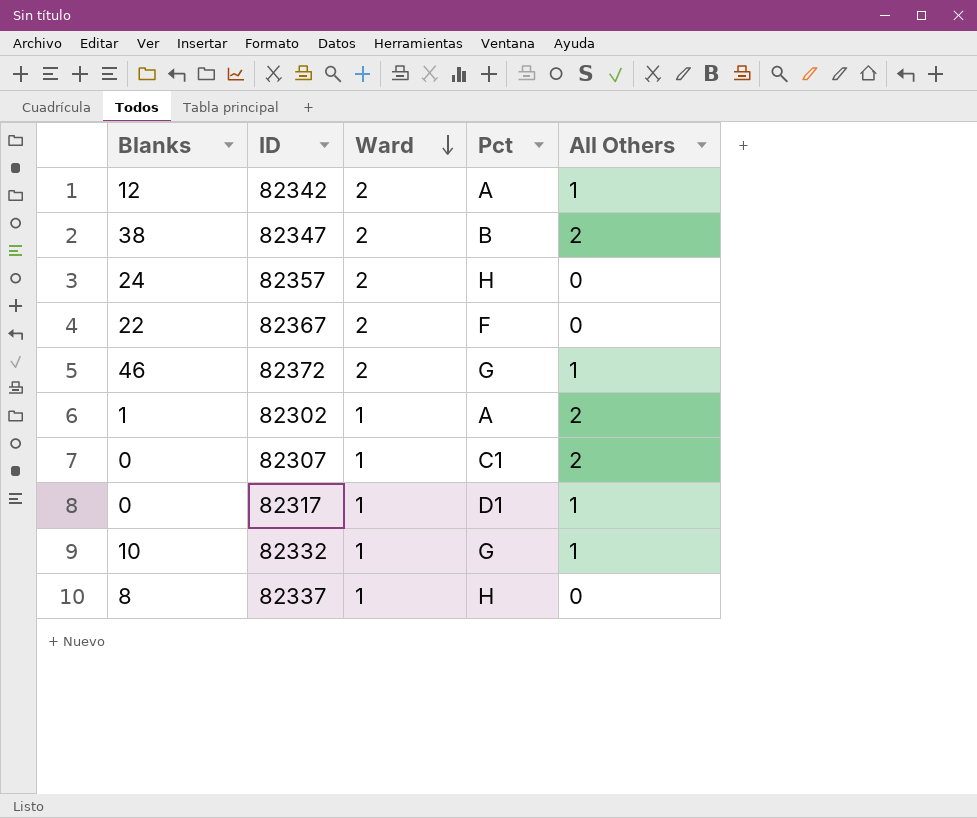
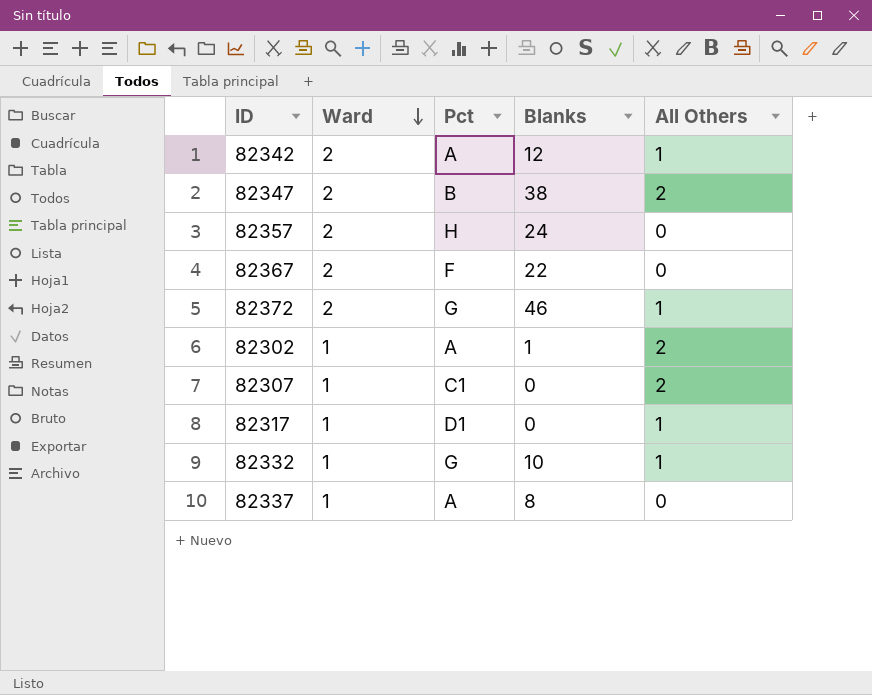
column Blanks | position: 1 -> 4
82337 | Pct: H -> A

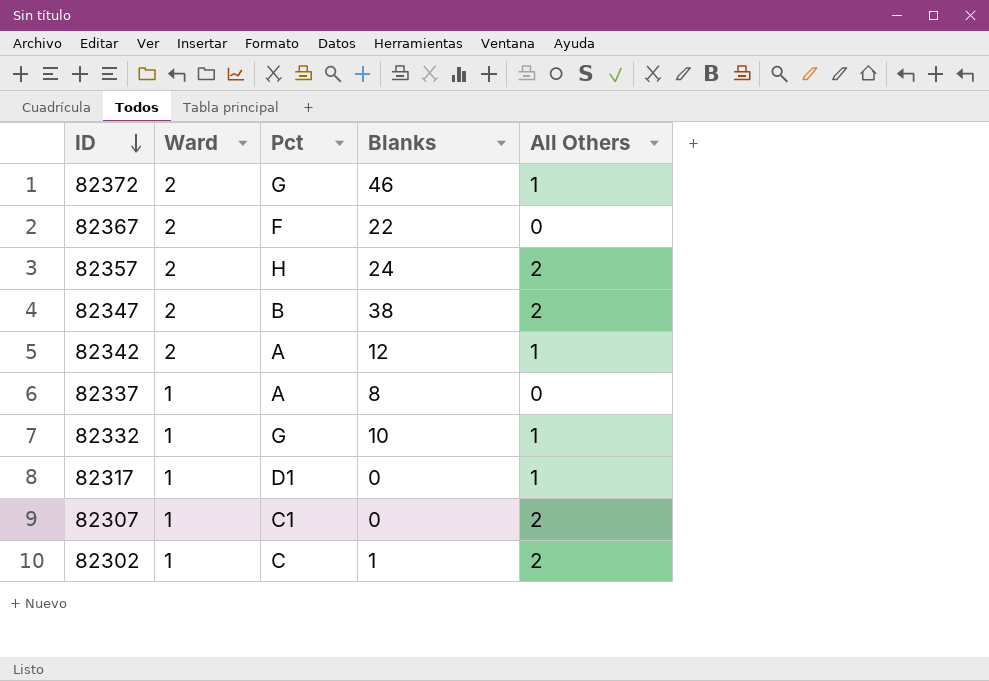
row order: Ward descending -> ID descending
82357 | All Others: 0 -> 2
82302 | Pct: A -> C

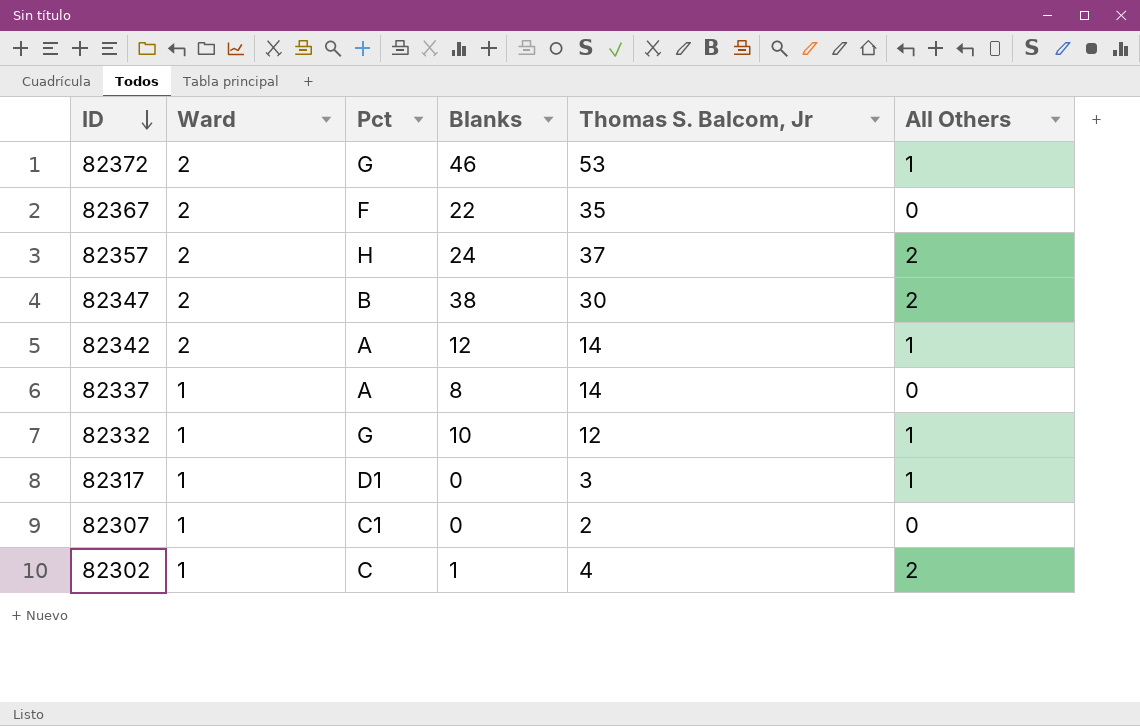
column Thomas S. Balcom, Jr | position: none -> 5
82307 | All Others: 2 -> 0

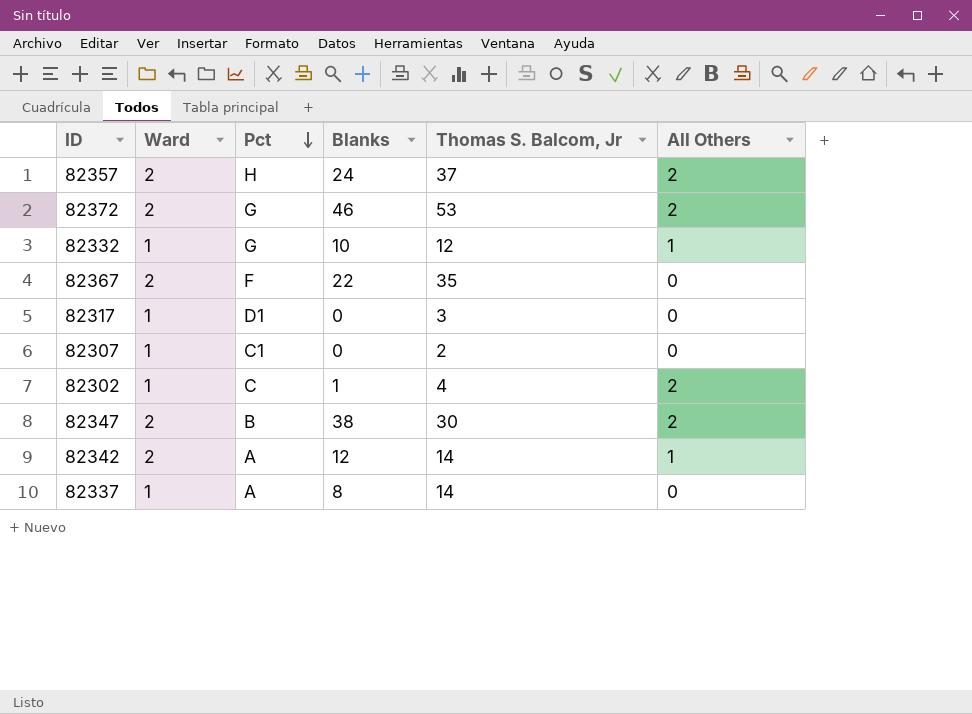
row order: ID descending -> Pct descending
82372 | All Others: 1 -> 2
82317 | All Others: 1 -> 0

